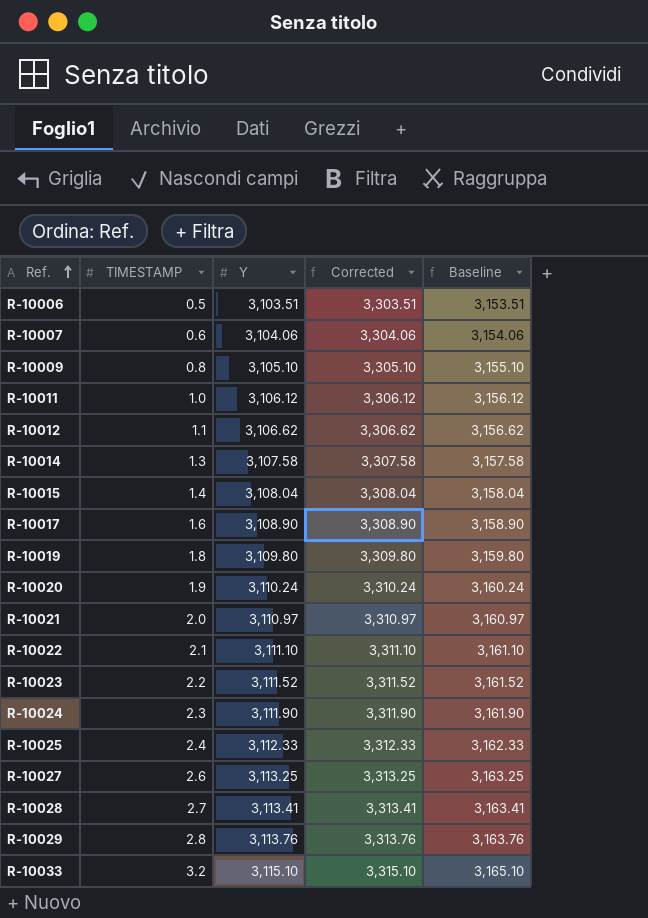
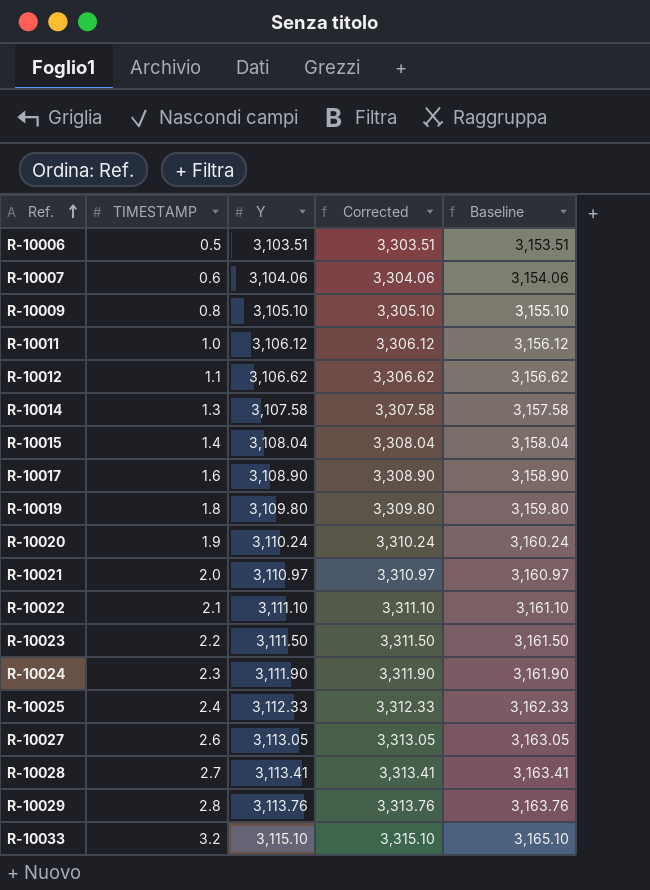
R-10023 | Y: 3,111.52 -> 3,111.50
R-10023 | Corrected: 3,311.52 -> 3,311.50
R-10023 | Baseline: 3,161.52 -> 3,161.50
R-10027 | Y: 3,113.25 -> 3,113.05
R-10027 | Corrected: 3,313.25 -> 3,313.05
R-10027 | Baseline: 3,163.25 -> 3,163.05

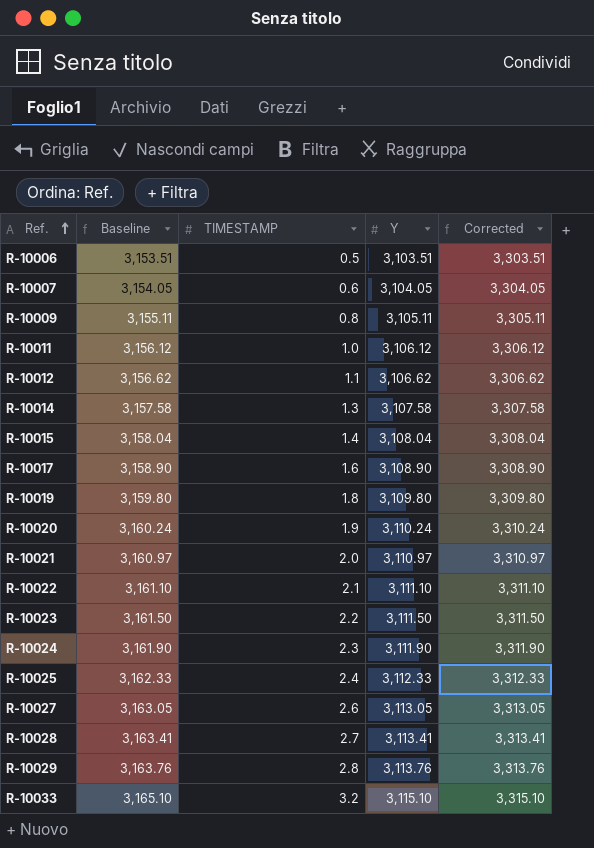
column Baseline | position: 5 -> 2
R-10007 | Baseline: 3,154.06 -> 3,154.05
R-10007 | Y: 3,104.06 -> 3,104.05
R-10007 | Corrected: 3,304.06 -> 3,304.05
R-10009 | Baseline: 3,155.10 -> 3,155.11
R-10009 | Y: 3,105.10 -> 3,105.11
R-10009 | Corrected: 3,305.10 -> 3,305.11

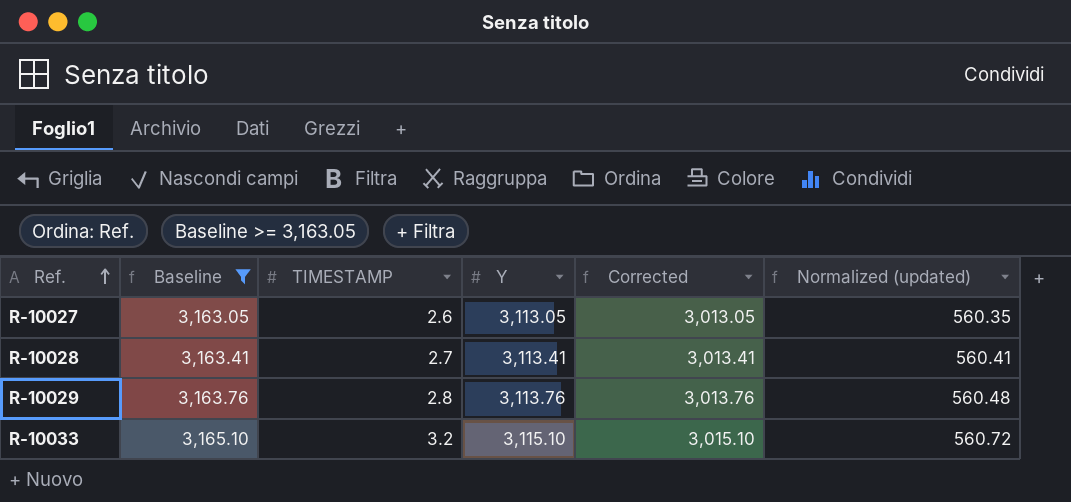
filter: none -> Baseline >= 3,163.05
column Corrected | formula: [Y] + 200 -> [Y] - 100
column Normalized (updated) | formula: none -> [Y] * 0.18

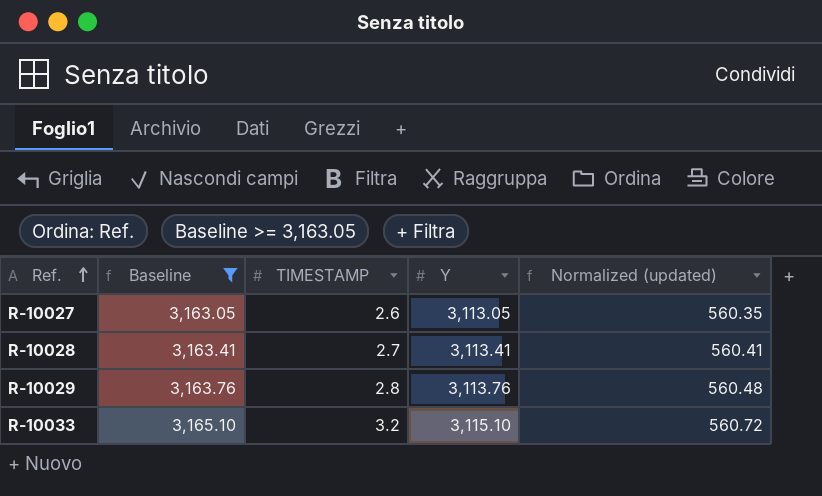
column Corrected | formula: [Y] - 100 -> none

